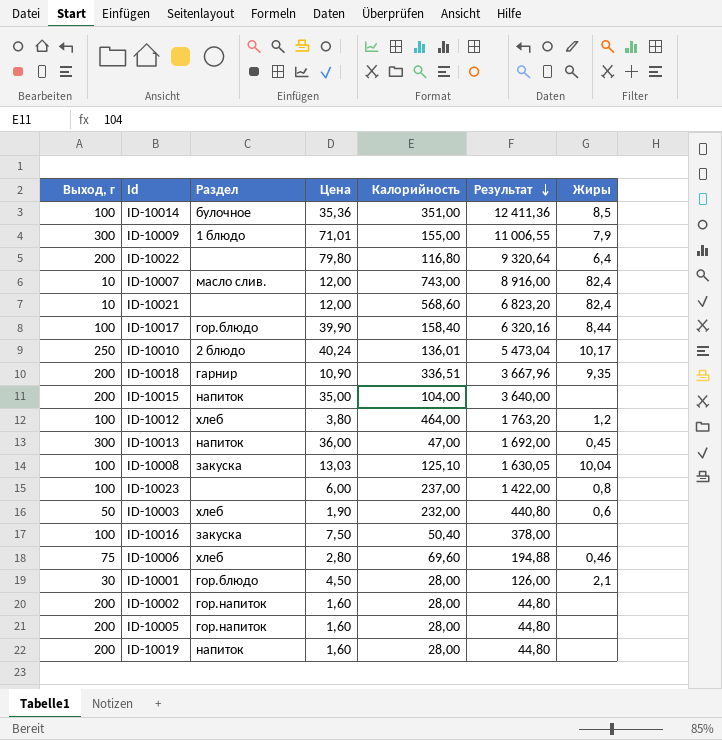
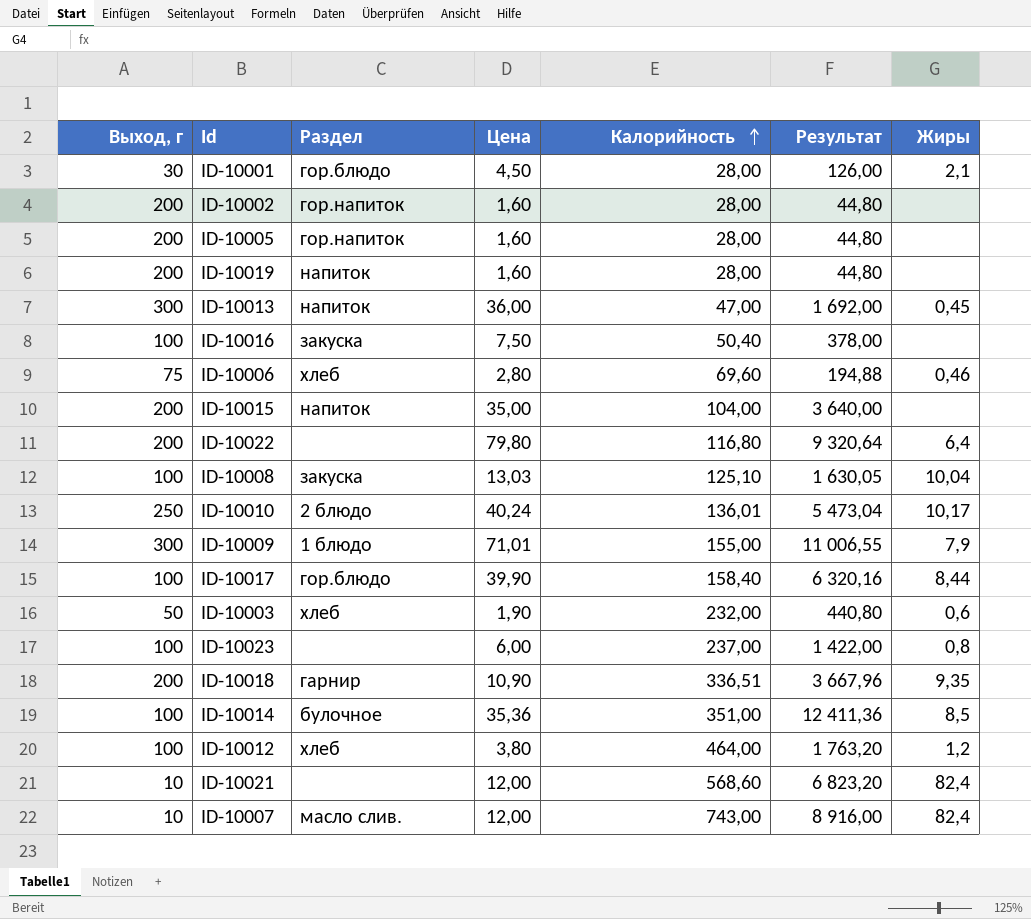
row order: Результат descending -> Калорийность ascending

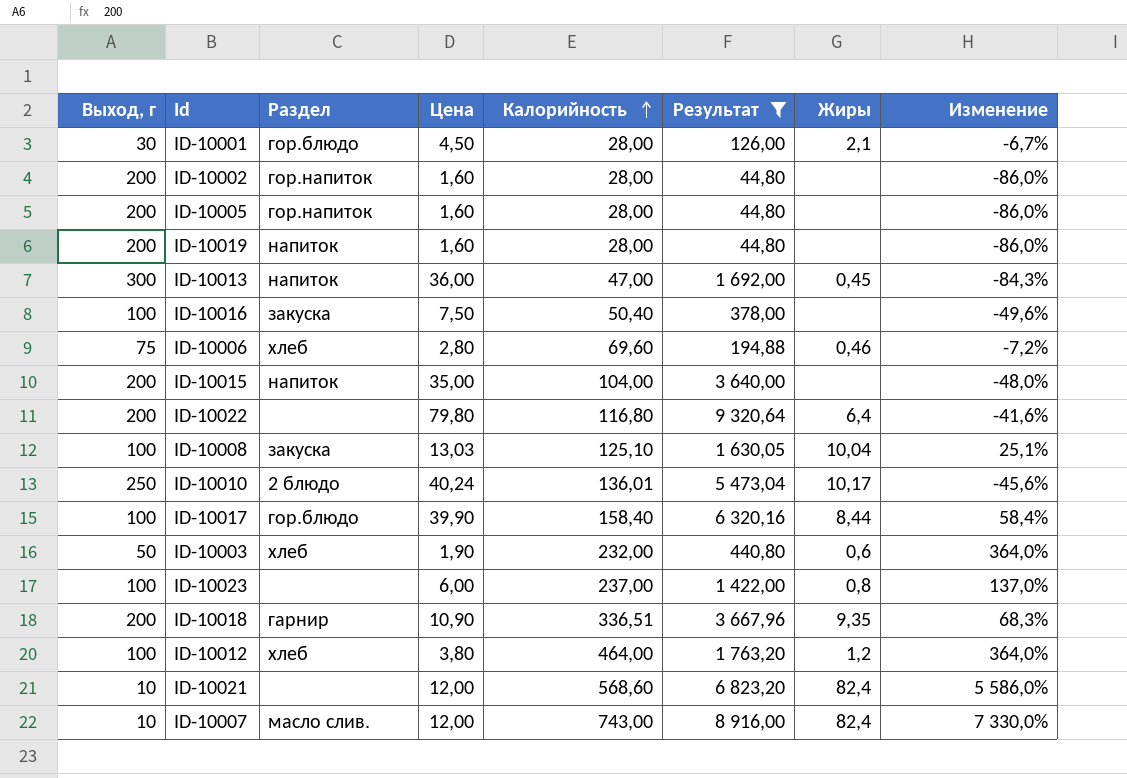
filter: none -> Результат <= 9 320,64
column Изменение | formula: none -> ([Калорийность] - [Выход, г]) / [Выход, г]

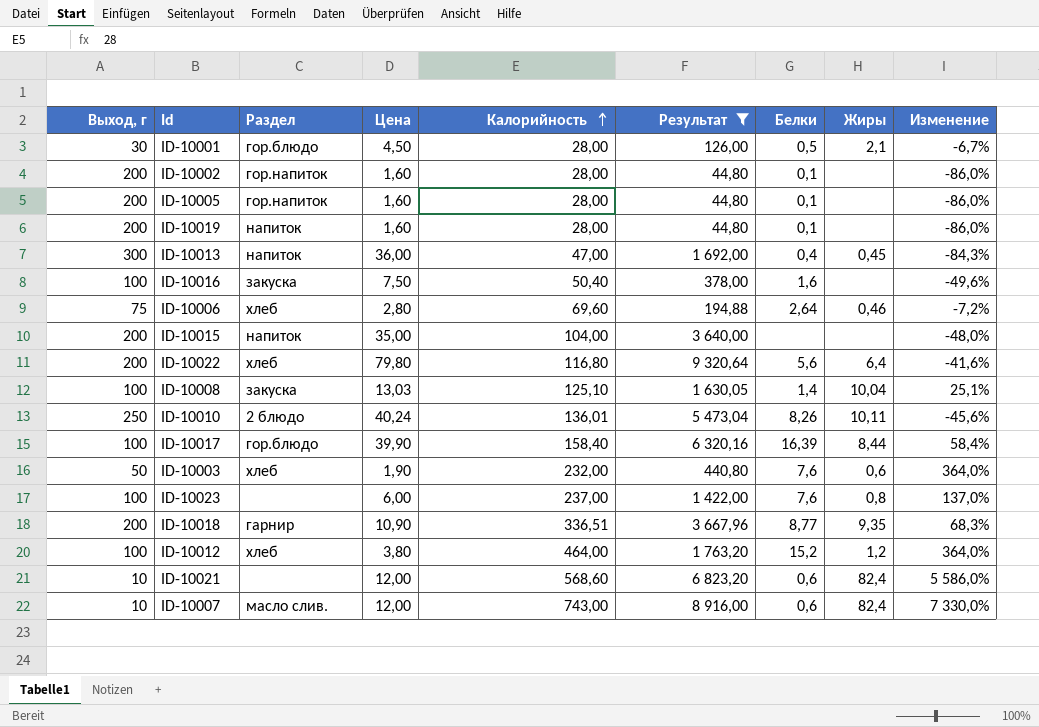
column Белки | position: none -> 7
ID-10022 | Раздел: none -> хлеб
ID-10010 | Жиры: 10,17 -> 10,11

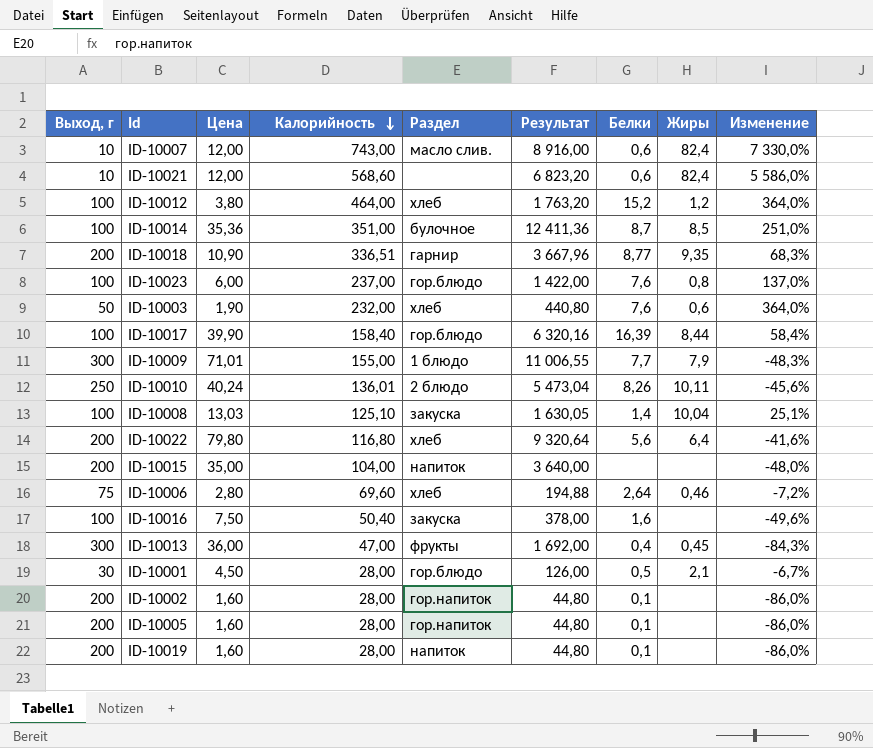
filter: Результат <= 9 320,64 -> none
row order: Калорийность ascending -> Калорийность descending
column Раздел | position: 3 -> 5
ID-10023 | Раздел: none -> гор.блюдо
ID-10013 | Раздел: напиток -> фрукты

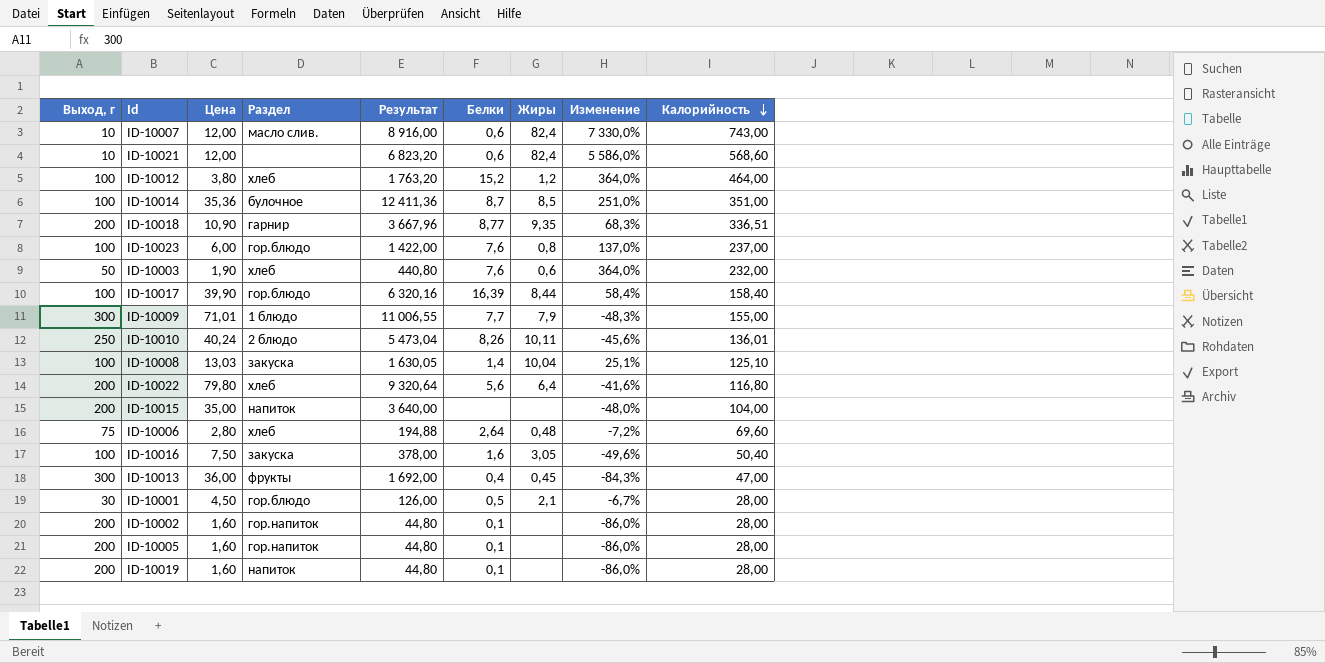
column Калорийность | position: 4 -> 9
ID-10006 | Жиры: 0,46 -> 0,48
ID-10016 | Жиры: none -> 3,05

